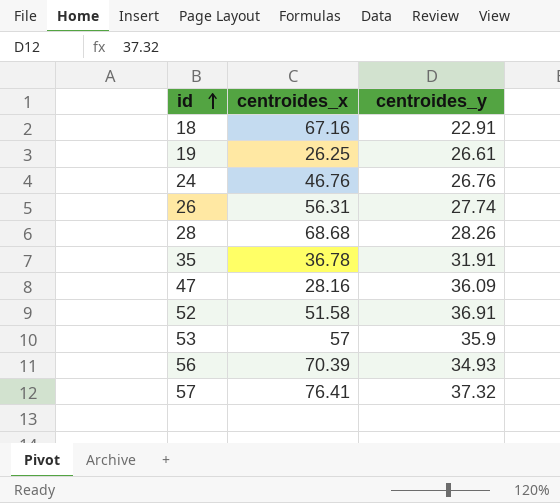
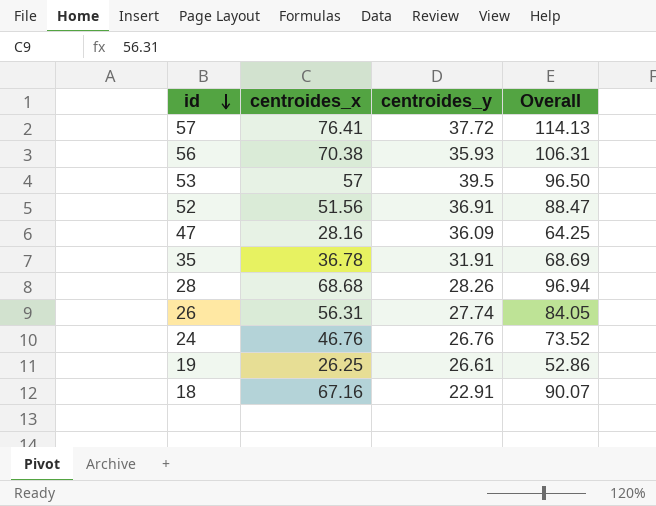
row order: id ascending -> id descending
column Overall | formula: none -> [centroides_x] + [centroides_y]
57 | centroides_y: 37.32 -> 37.72
56 | centroides_x: 70.39 -> 70.38
56 | centroides_y: 34.93 -> 35.93
53 | centroides_y: 35.9 -> 39.5
52 | centroides_x: 51.58 -> 51.56

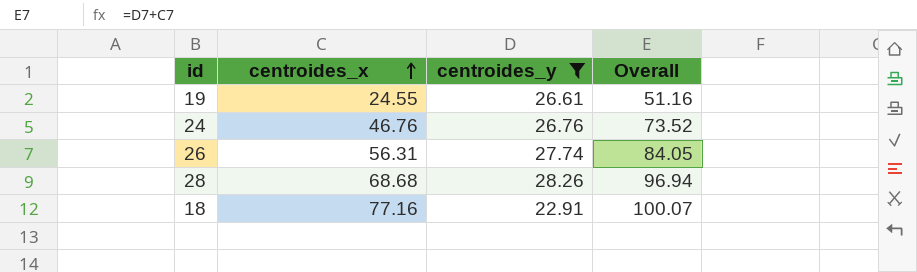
filter: none -> centroides_y <= 28.26
row order: id descending -> centroides_x ascending
19 | centroides_x: 26.25 -> 24.55
19 | Overall: 52.86 -> 51.16
18 | centroides_x: 67.16 -> 77.16
18 | Overall: 90.07 -> 100.07

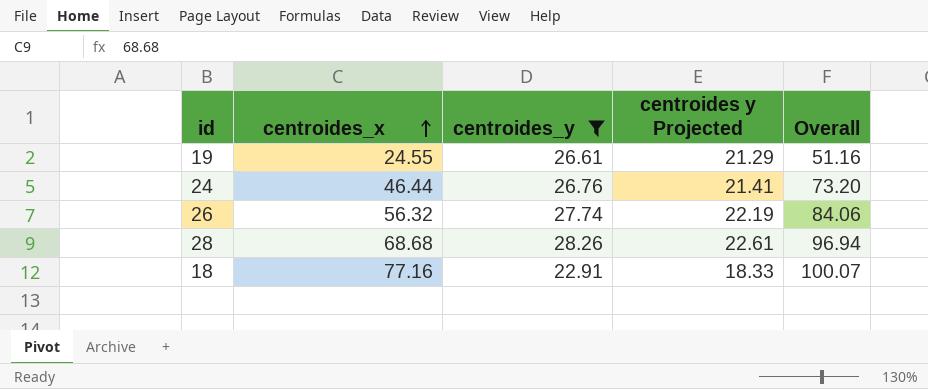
column centroides y Projected | formula: none -> [centroides_y] * 0.8
24 | centroides_x: 46.76 -> 46.44
24 | Overall: 73.52 -> 73.20
26 | centroides_x: 56.31 -> 56.32
26 | Overall: 84.05 -> 84.06

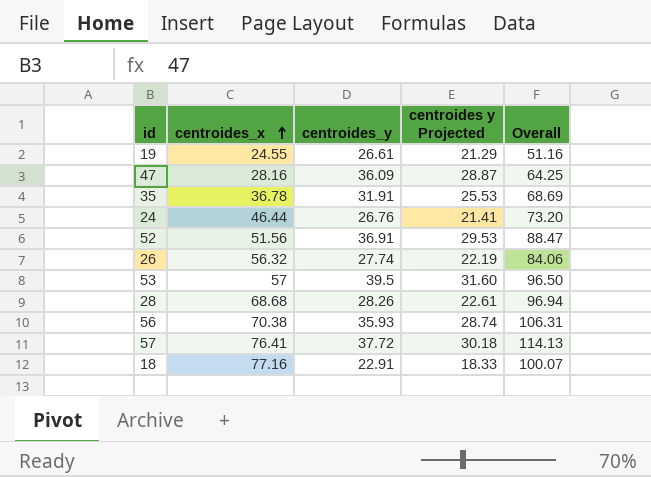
filter: centroides_y <= 28.26 -> none

